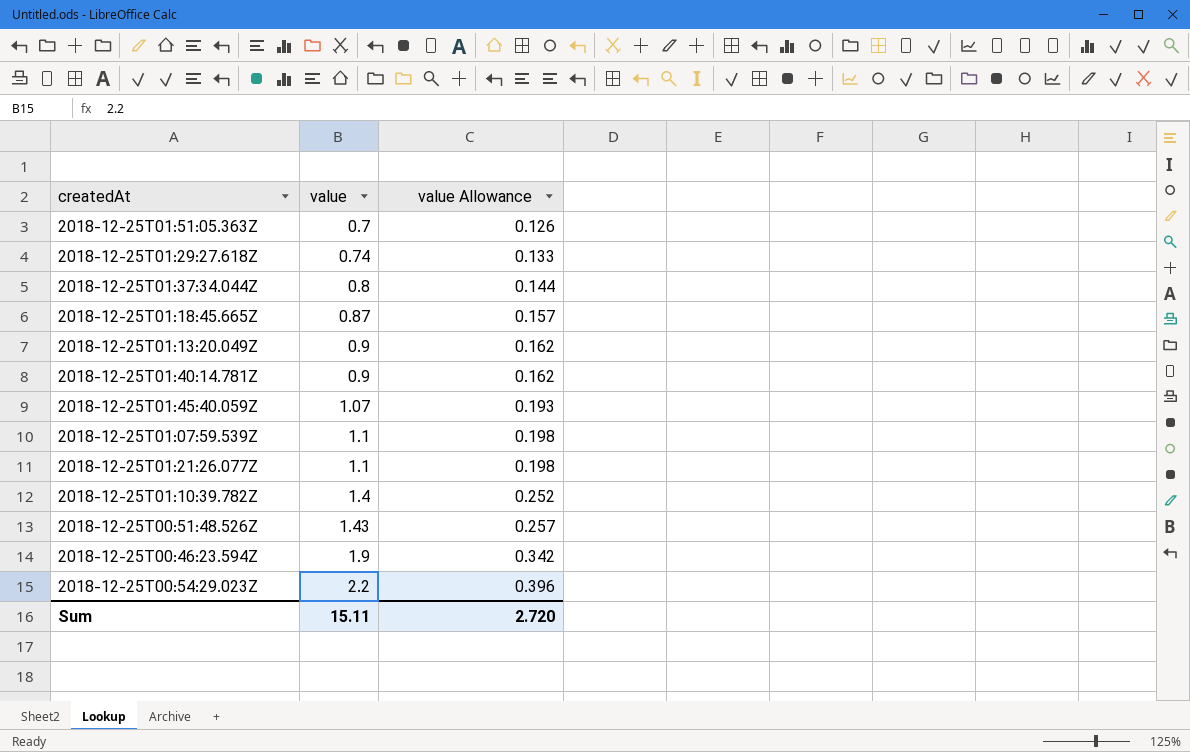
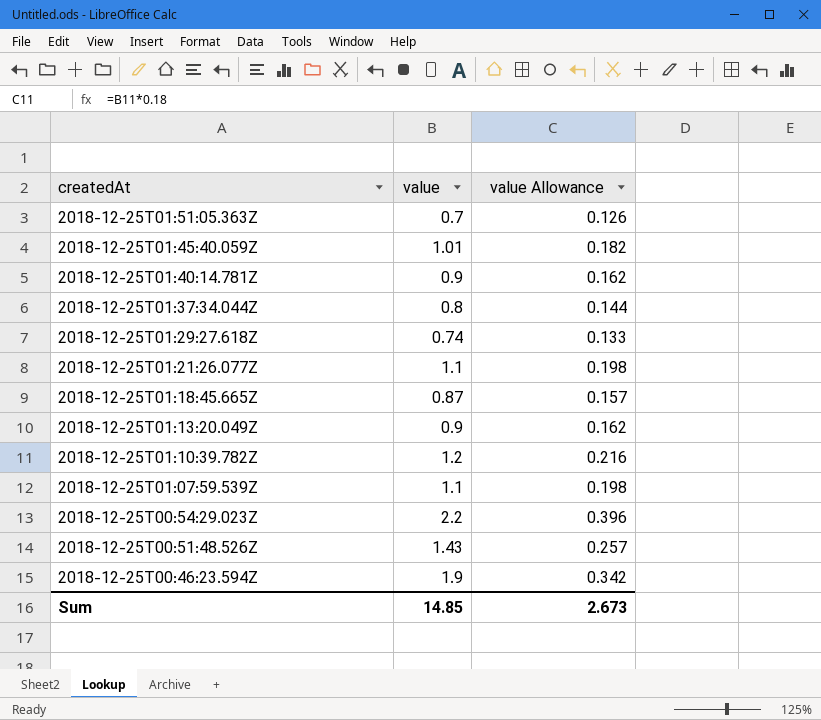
row order: value ascending -> createdAt descending
2018-12-25T01:45:40.059Z | value: 1.07 -> 1.01
2018-12-25T01:45:40.059Z | value Allowance: 0.193 -> 0.182
2018-12-25T01:10:39.782Z | value: 1.4 -> 1.2
2018-12-25T01:10:39.782Z | value Allowance: 0.252 -> 0.216
Sum | value: 15.11 -> 14.85
Sum | value Allowance: 2.720 -> 2.673

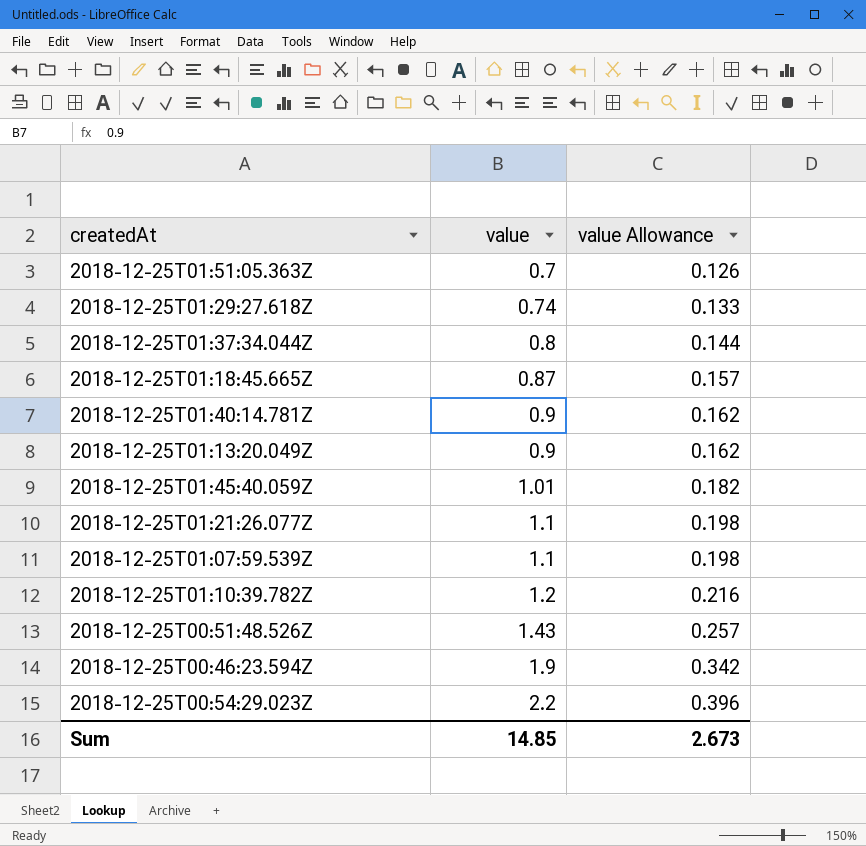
row order: createdAt descending -> value ascending

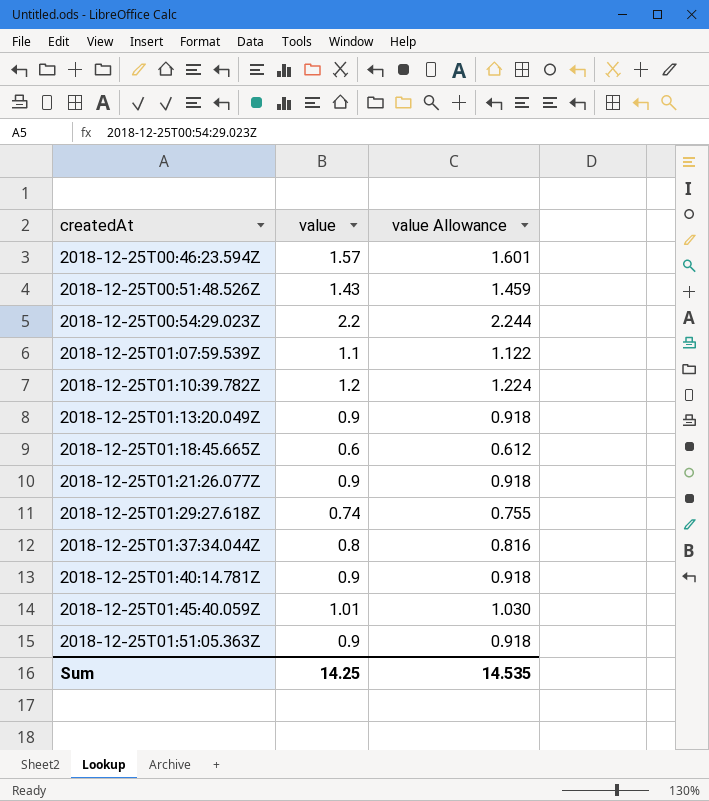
row order: value ascending -> createdAt ascending
column value Allowance | formula: [value] * 0.18 -> [value] * 1.02
2018-12-25T00:46:23.594Z | value: 1.9 -> 1.57
2018-12-25T01:18:45.665Z | value: 0.87 -> 0.6
2018-12-25T01:21:26.077Z | value: 1.1 -> 0.9
2018-12-25T01:51:05.363Z | value: 0.7 -> 0.9
Sum | value: 14.85 -> 14.25
Sum | value Allowance: 2.673 -> 14.535

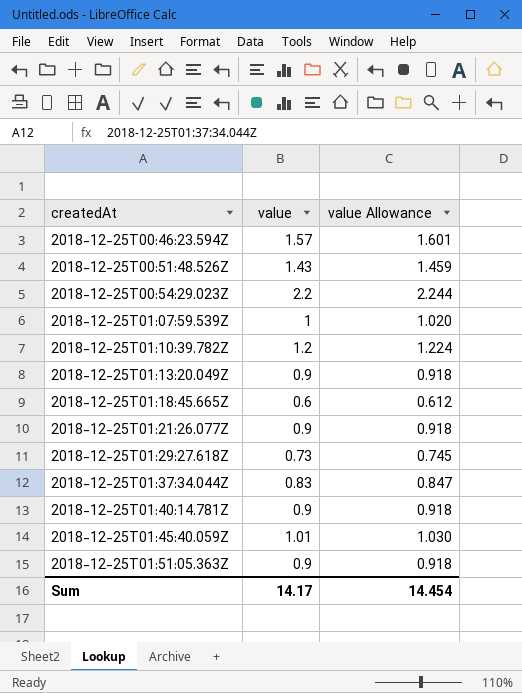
2018-12-25T01:07:59.539Z | value: 1.1 -> 1
2018-12-25T01:07:59.539Z | value Allowance: 1.122 -> 1.020
2018-12-25T01:29:27.618Z | value: 0.74 -> 0.73
2018-12-25T01:29:27.618Z | value Allowance: 0.755 -> 0.745
2018-12-25T01:37:34.044Z | value: 0.8 -> 0.83
2018-12-25T01:37:34.044Z | value Allowance: 0.816 -> 0.847
Sum | value: 14.25 -> 14.17
Sum | value Allowance: 14.535 -> 14.454

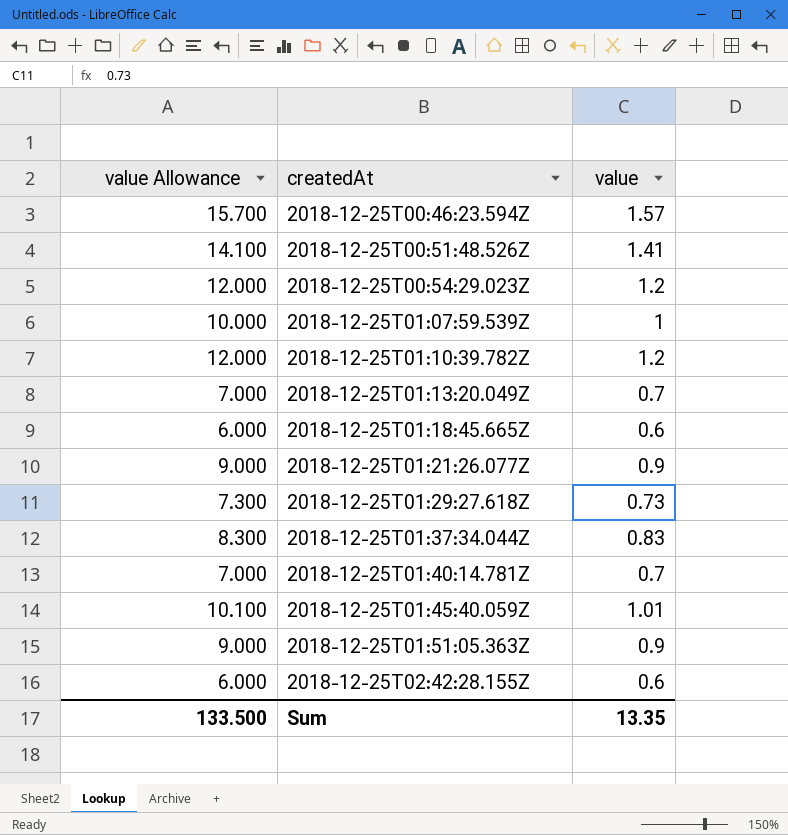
column value Allowance | formula: [value] * 1.02 -> [value] * 10
column value Allowance | position: 3 -> 1
2018-12-25T00:51:48.526Z | value: 1.43 -> 1.41
2018-12-25T00:54:29.023Z | value: 2.2 -> 1.2
2018-12-25T01:13:20.049Z | value: 0.9 -> 0.7
2018-12-25T01:40:14.781Z | value: 0.9 -> 0.7
row 2018-12-25T02:42:28.155Z: none -> 6.000 | 0.6
Sum | value Allowance: 14.454 -> 133.500
Sum | value: 14.17 -> 13.35

